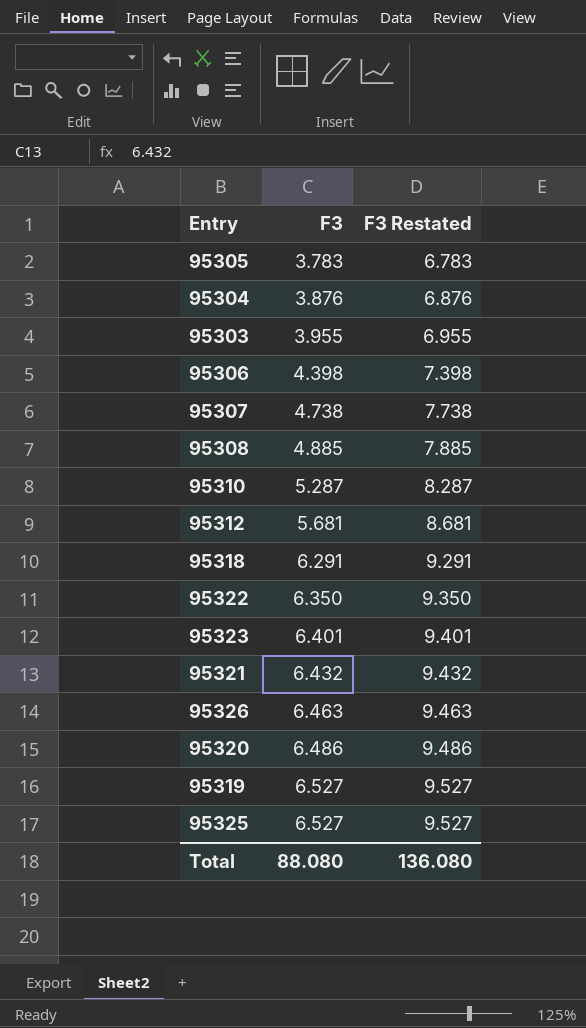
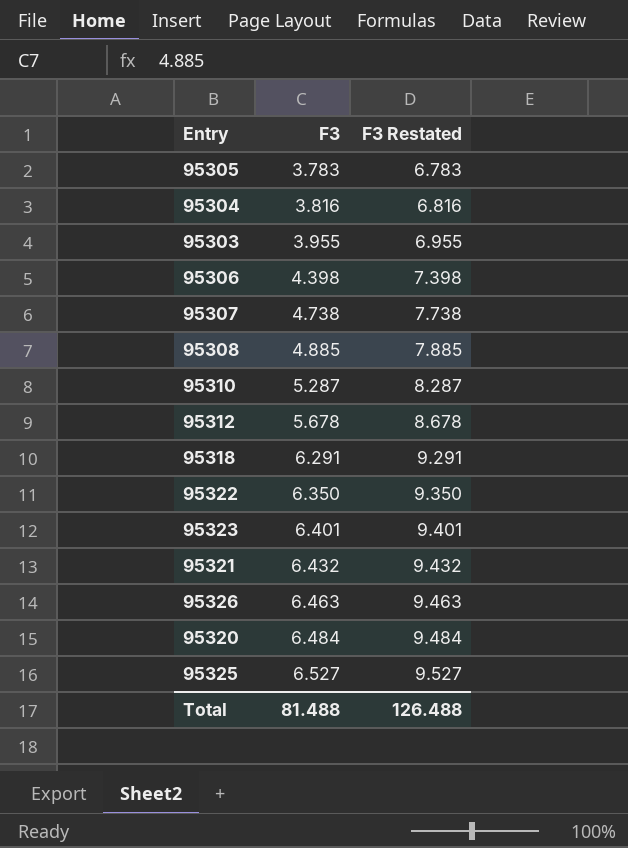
row 95319: 6.527 | 9.527 -> none
95304 | F3: 3.876 -> 3.816
95304 | F3 Restated: 6.876 -> 6.816
95312 | F3: 5.681 -> 5.678
95312 | F3 Restated: 8.681 -> 8.678
95320 | F3: 6.486 -> 6.484
95320 | F3 Restated: 9.486 -> 9.484
Total | F3: 88.080 -> 81.488
Total | F3 Restated: 136.080 -> 126.488

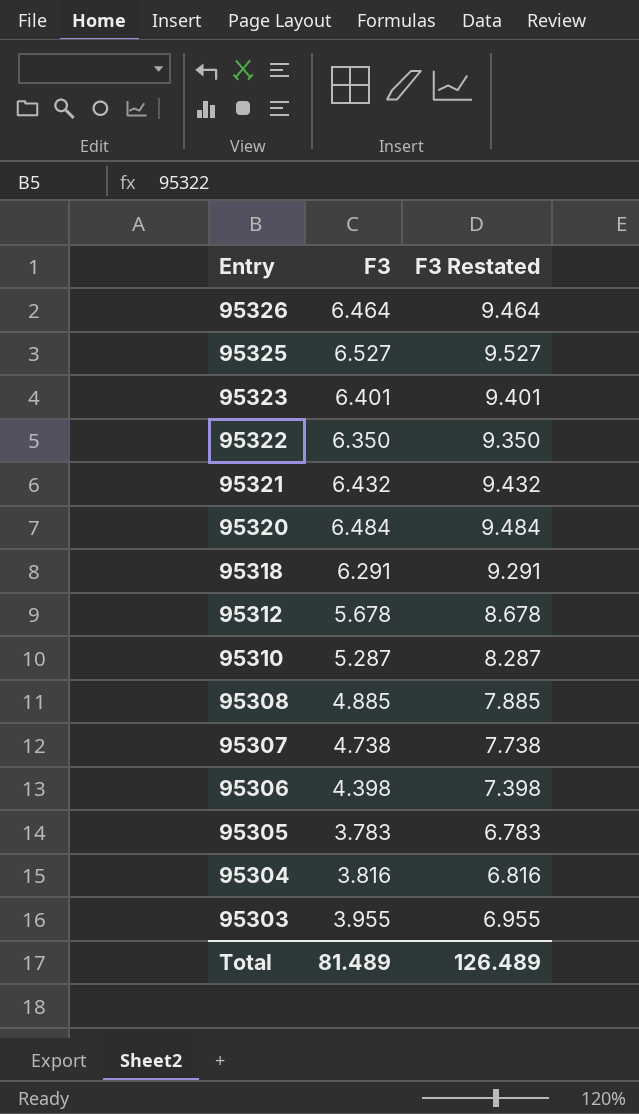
row order: F3 ascending -> Entry descending
95326 | F3: 6.463 -> 6.464
95326 | F3 Restated: 9.463 -> 9.464
Total | F3: 81.488 -> 81.489
Total | F3 Restated: 126.488 -> 126.489

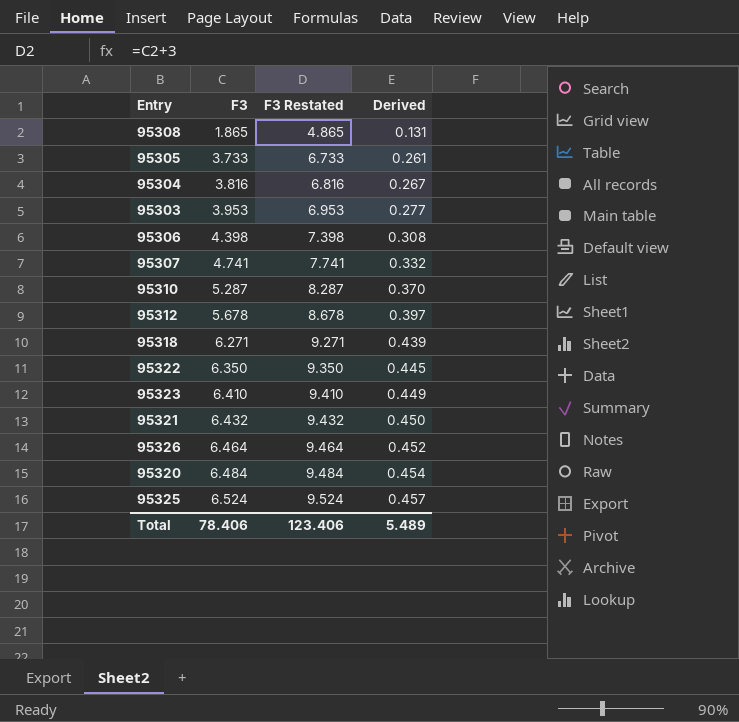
row order: Entry descending -> F3 ascending
column Derived | formula: none -> [F3] * 0.07
95308 | F3: 4.885 -> 1.865
95308 | F3 Restated: 7.885 -> 4.865
95305 | F3: 3.783 -> 3.733
95305 | F3 Restated: 6.783 -> 6.733
95303 | F3: 3.955 -> 3.953
95303 | F3 Restated: 6.955 -> 6.953
95307 | F3: 4.738 -> 4.741
95307 | F3 Restated: 7.738 -> 7.741
95318 | F3: 6.291 -> 6.271
95318 | F3 Restated: 9.291 -> 9.271
95323 | F3: 6.401 -> 6.410
95323 | F3 Restated: 9.401 -> 9.410
95325 | F3: 6.527 -> 6.524
95325 | F3 Restated: 9.527 -> 9.524
Total | F3: 81.489 -> 78.406
Total | F3 Restated: 126.489 -> 123.406

